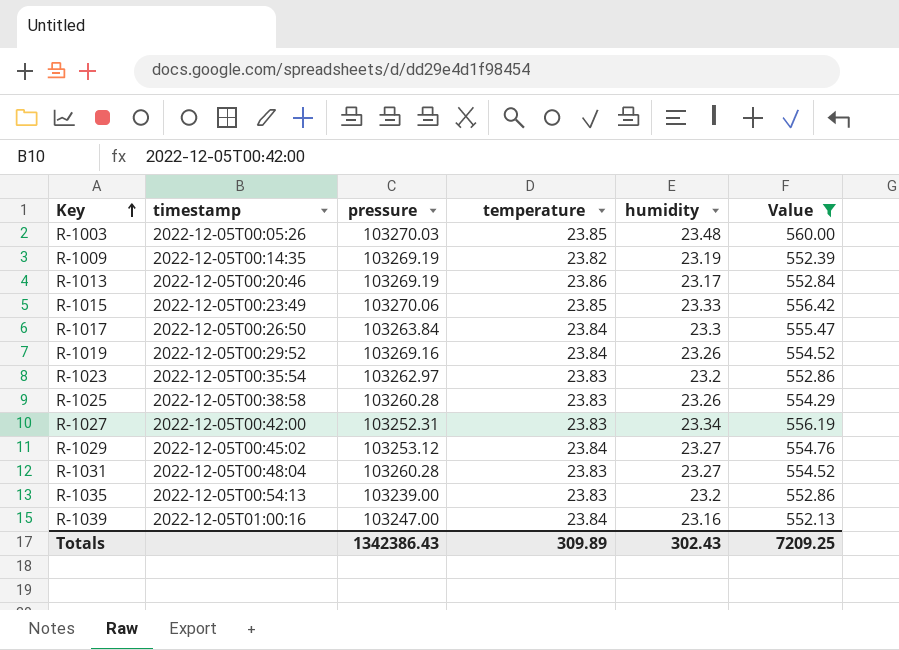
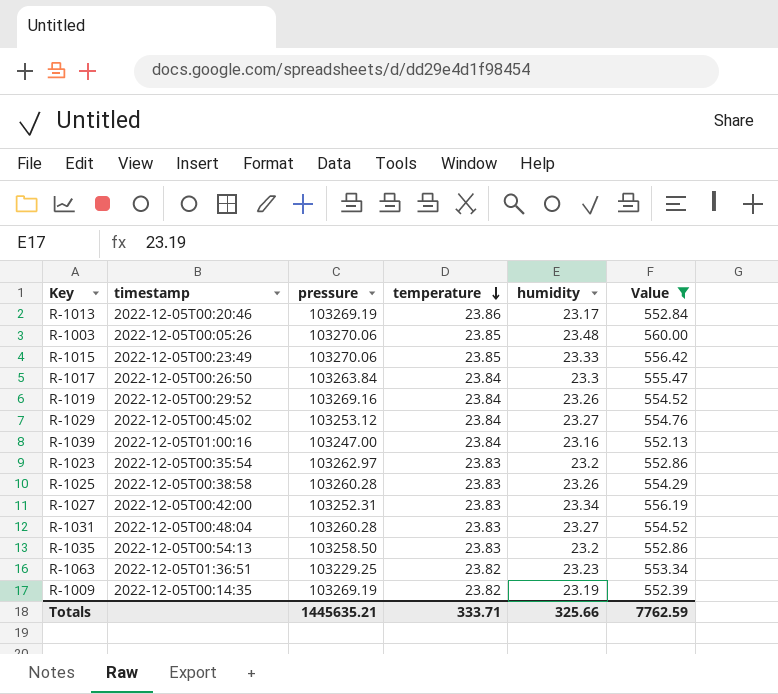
row order: Key ascending -> temperature descending
R-1003 | pressure: 103270.03 -> 103270.06
R-1035 | pressure: 103239.00 -> 103258.50
row R-1063: none -> 2022-12-05T01:36:51 | 103229.25 | 23.82 | 23.23 | 553.34
Totals | pressure: 1342386.43 -> 1445635.21
Totals | temperature: 309.89 -> 333.71
Totals | humidity: 302.43 -> 325.66
Totals | Value: 7209.25 -> 7762.59

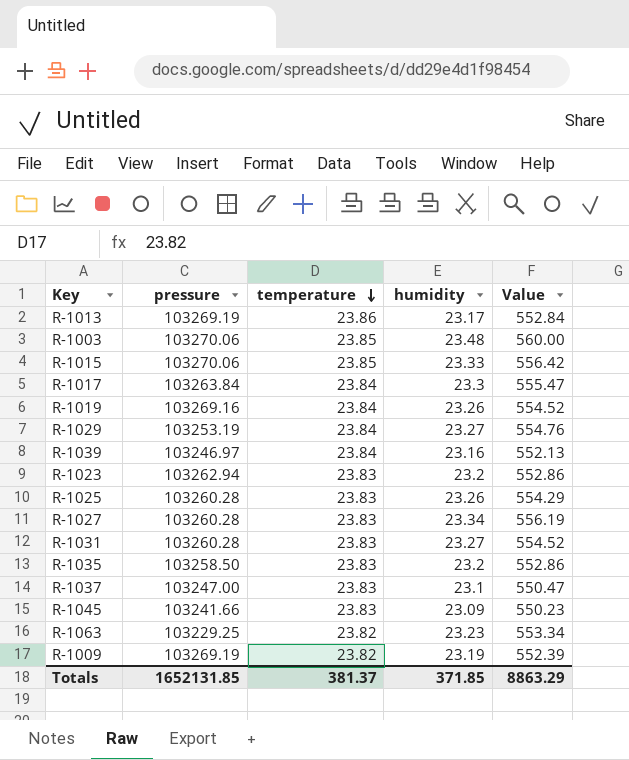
filter: Value >= 552.13 -> none
column timestamp | position: 2 -> none
R-1029 | pressure: 103253.12 -> 103253.19
R-1039 | pressure: 103247.00 -> 103246.97
R-1023 | pressure: 103262.97 -> 103262.94
R-1027 | pressure: 103252.31 -> 103260.28
Totals | pressure: 1445635.21 -> 1652131.85
Totals | temperature: 333.71 -> 381.37
Totals | humidity: 325.66 -> 371.85
Totals | Value: 7762.59 -> 8863.29

